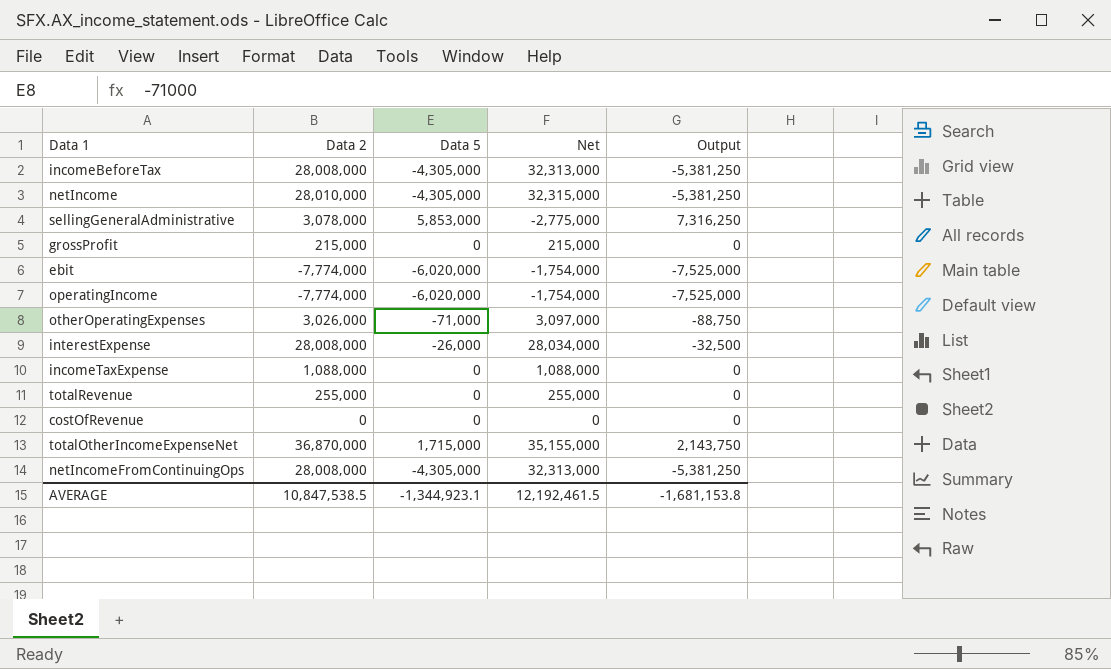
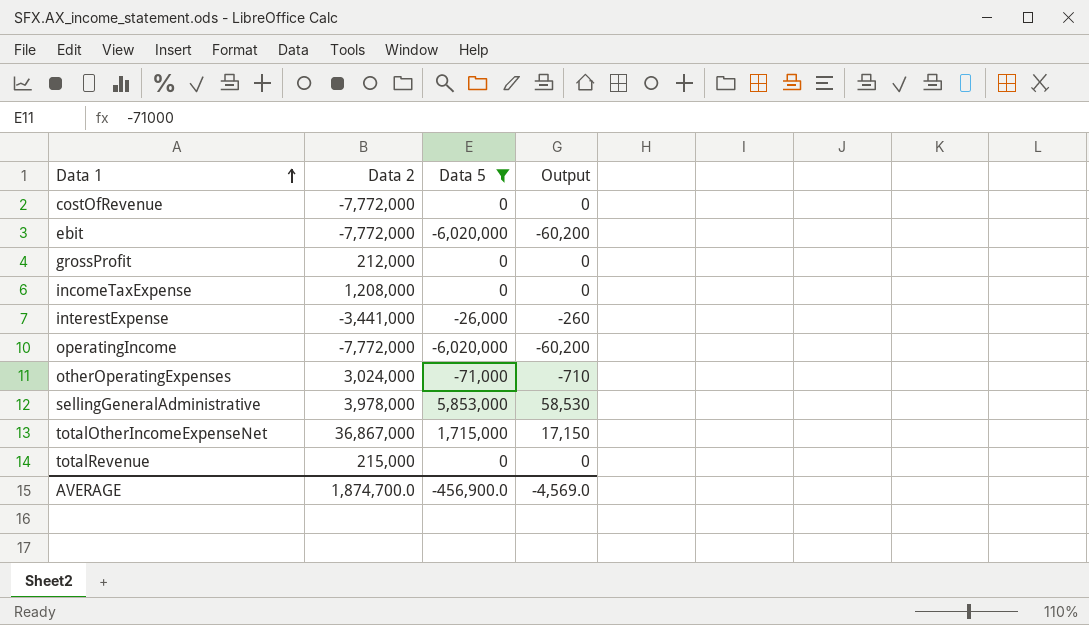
filter: none -> Data 5 != -4,305,000
row order: none -> Data 1 ascending
column Net | formula: [Data 2] - [Data 5] -> none
column Output | formula: [Data 5] * 1.25 -> [Data 5] * 0.01
costOfRevenue | Data 2: 0 -> -7,772,000
ebit | Data 2: -7,774,000 -> -7,772,000
grossProfit | Data 2: 215,000 -> 212,000
incomeTaxExpense | Data 2: 1,088,000 -> 1,208,000
interestExpense | Data 2: 28,008,000 -> -3,441,000
operatingIncome | Data 2: -7,774,000 -> -7,772,000
otherOperatingExpenses | Data 2: 3,026,000 -> 3,024,000
sellingGeneralAdministrative | Data 2: 3,078,000 -> 3,978,000
totalOtherIncomeExpenseNet | Data 2: 36,870,000 -> 36,867,000
totalRevenue | Data 2: 255,000 -> 215,000
AVERAGE | Data 2: 10,847,538.5 -> 1,874,700.0
AVERAGE | Data 5: -1,344,923.1 -> -456,900.0
AVERAGE | Output: -1,681,153.8 -> -4,569.0

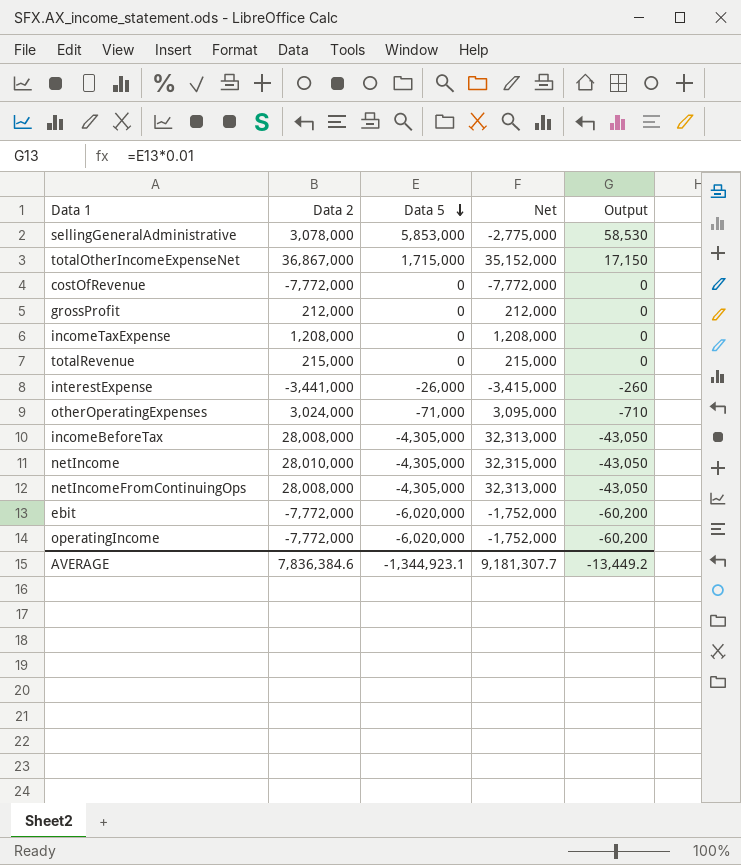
filter: Data 5 != -4,305,000 -> none
row order: Data 1 ascending -> Data 5 descending
column Net | formula: none -> [Data 2] - [Data 5]
sellingGeneralAdministrative | Data 2: 3,978,000 -> 3,078,000
AVERAGE | Data 2: 1,874,700.0 -> 7,836,384.6
AVERAGE | Data 5: -456,900.0 -> -1,344,923.1
AVERAGE | Output: -4,569.0 -> -13,449.2

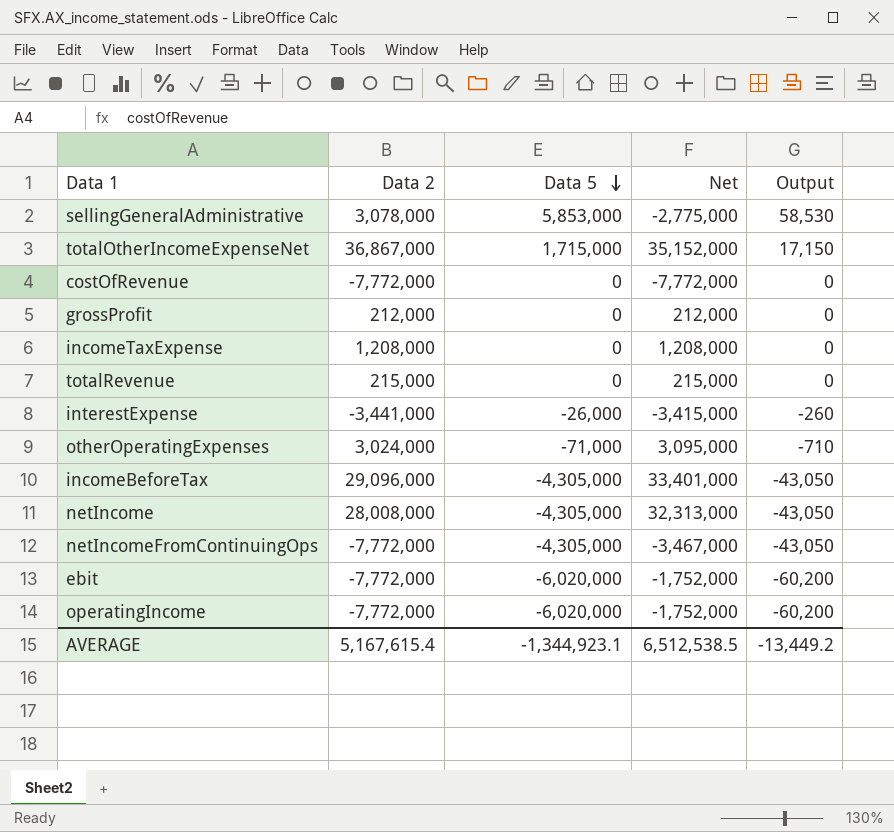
incomeBeforeTax | Data 2: 28,008,000 -> 29,096,000
incomeBeforeTax | Net: 32,313,000 -> 33,401,000
netIncome | Data 2: 28,010,000 -> 28,008,000
netIncome | Net: 32,315,000 -> 32,313,000
netIncomeFromContinuingOps | Data 2: 28,008,000 -> -7,772,000
netIncomeFromContinuingOps | Net: 32,313,000 -> -3,467,000
AVERAGE | Data 2: 7,836,384.6 -> 5,167,615.4
AVERAGE | Net: 9,181,307.7 -> 6,512,538.5

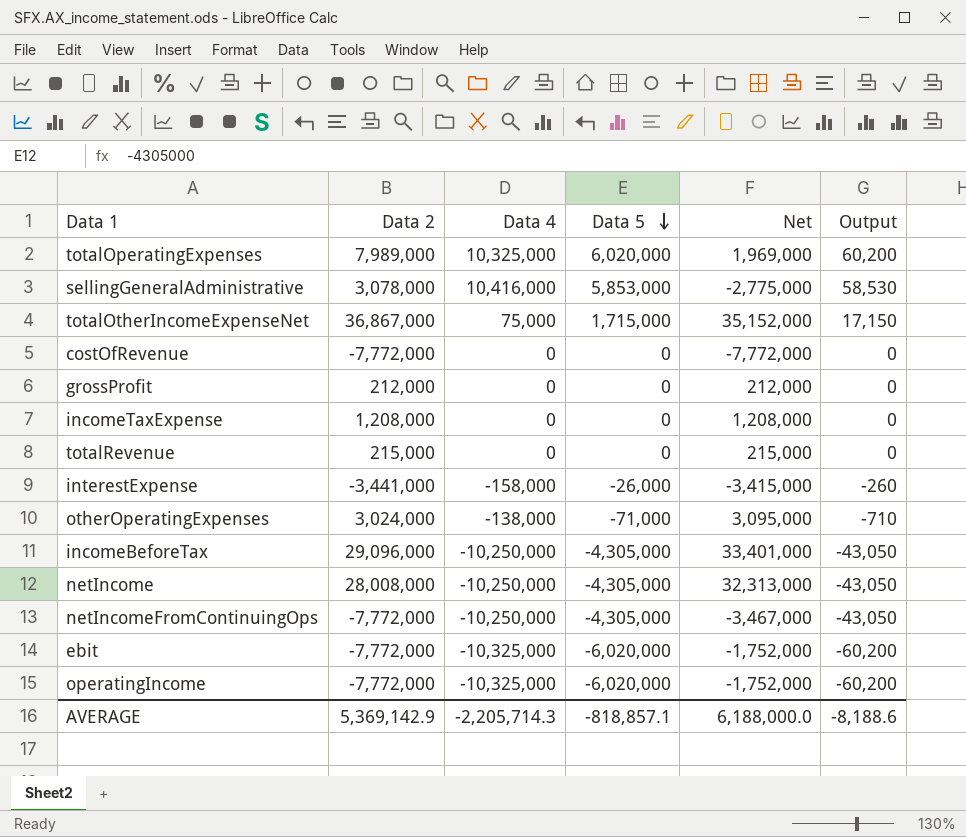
column Data 4 | position: none -> 3
row totalOperatingExpenses: none -> 7,989,000 | 10,325,000 | 6,020,000 | 1,969,000 | 60,200
AVERAGE | Data 2: 5,167,615.4 -> 5,369,142.9
AVERAGE | Data 5: -1,344,923.1 -> -818,857.1
AVERAGE | Net: 6,512,538.5 -> 6,188,000.0
AVERAGE | Output: -13,449.2 -> -8,188.6

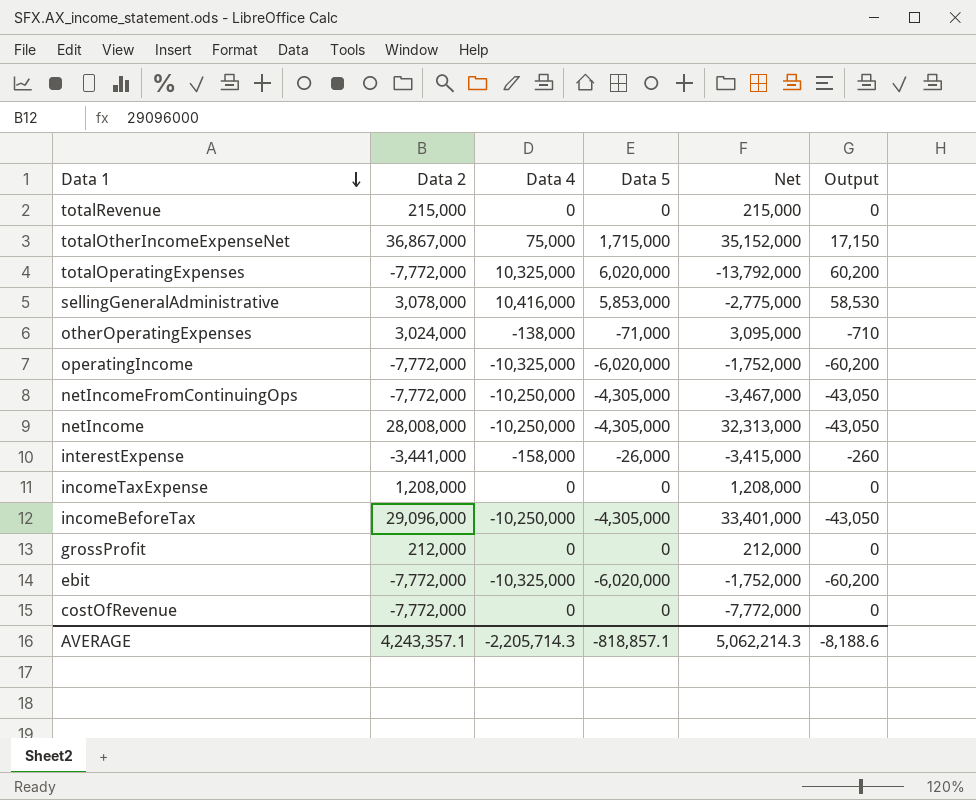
row order: Data 5 descending -> Data 1 descending
totalOperatingExpenses | Data 2: 7,989,000 -> -7,772,000
totalOperatingExpenses | Net: 1,969,000 -> -13,792,000
AVERAGE | Data 2: 5,369,142.9 -> 4,243,357.1
AVERAGE | Net: 6,188,000.0 -> 5,062,214.3

